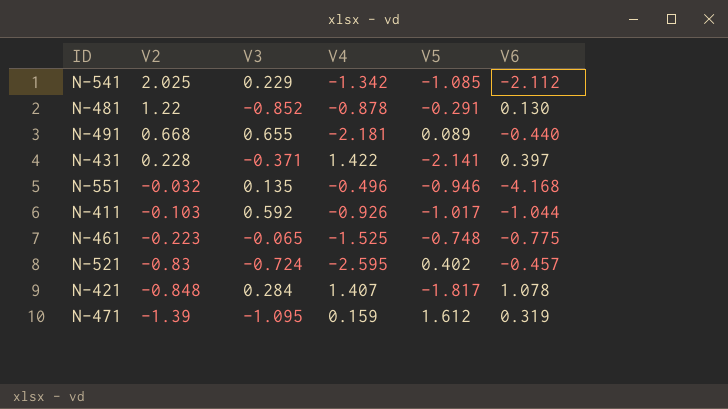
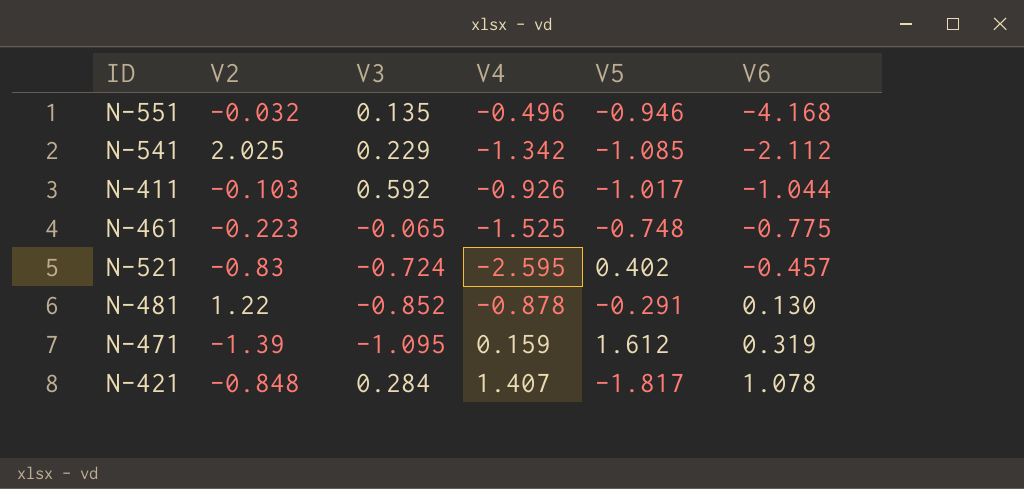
row order: V2 descending -> V6 ascending
row N-491: 0.668 | 0.655 | -2.181 | 0.089 | -0.440 -> none
row N-431: 0.228 | -0.371 | 1.422 | -2.141 | 0.397 -> none

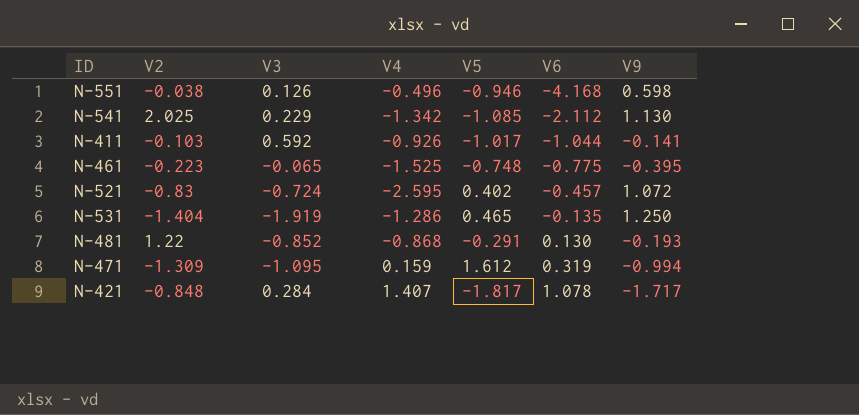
column V9 | position: none -> 7
N-551 | V2: -0.032 -> -0.038
N-551 | V3: 0.135 -> 0.126
row N-531: none -> -1.404 | -1.919 | -1.286 | 0.465 | -0.135 | 1.250
N-481 | V4: -0.878 -> -0.868
N-471 | V2: -1.39 -> -1.309

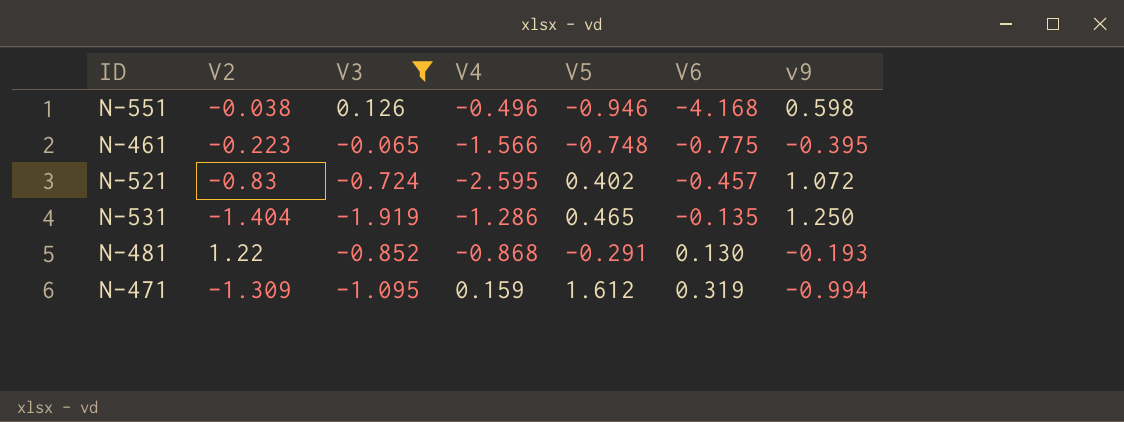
filter: none -> V3 <= 0.126
column name: V9 -> v9
N-461 | V4: -1.525 -> -1.566

